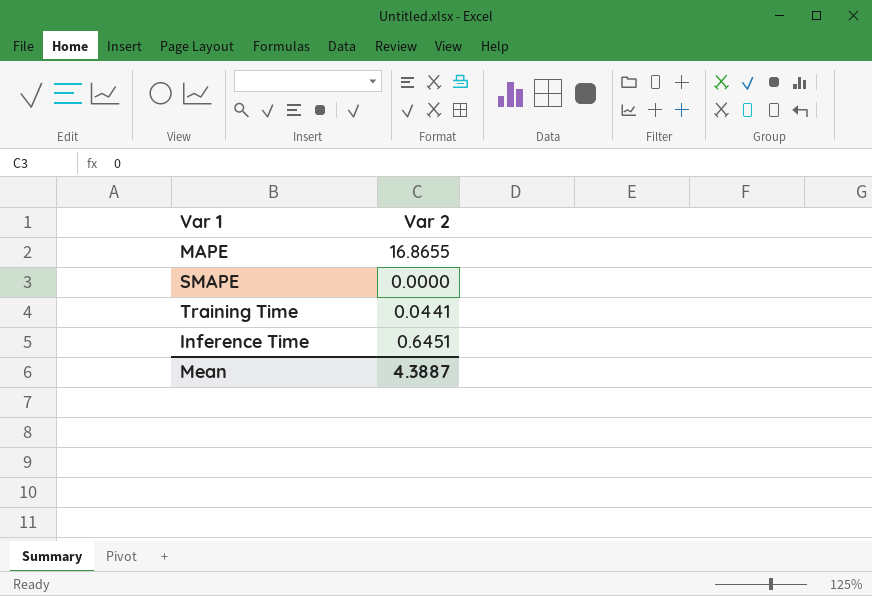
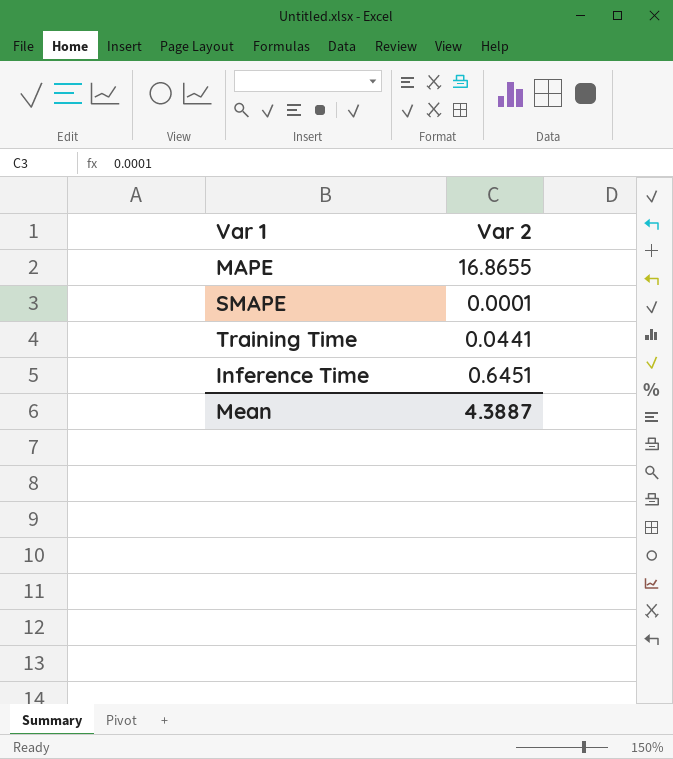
SMAPE | Var 2: 0.0000 -> 0.0001

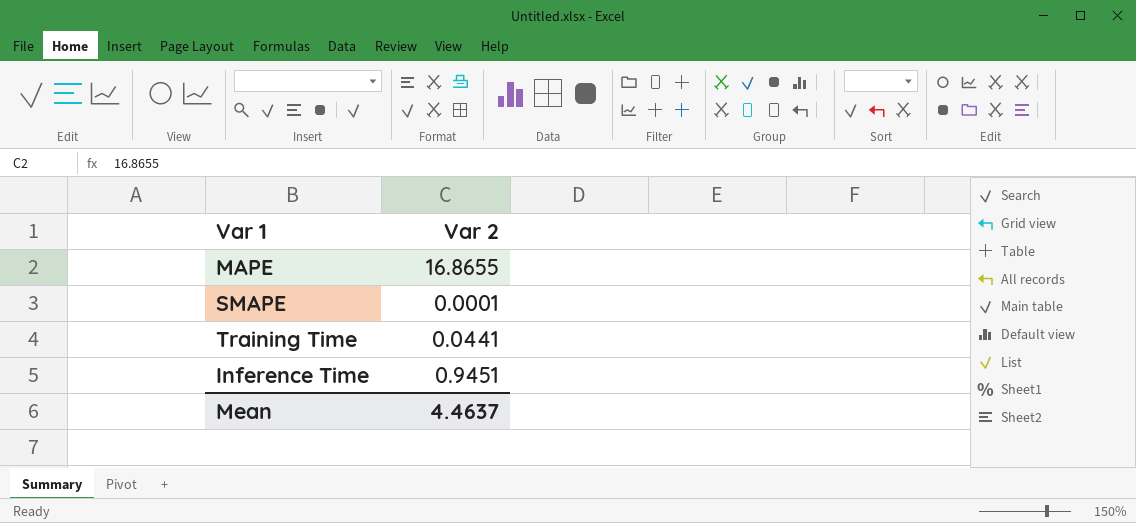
Inference Time | Var 2: 0.6451 -> 0.9451
Mean | Var 2: 4.3887 -> 4.4637

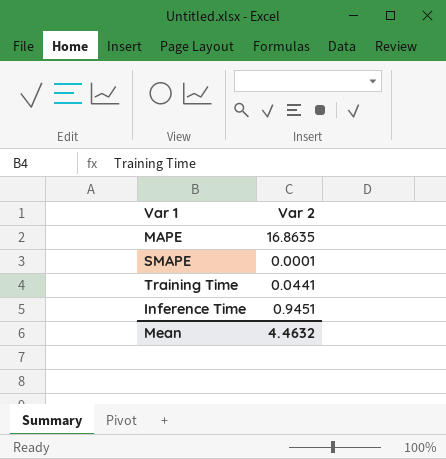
MAPE | Var 2: 16.8655 -> 16.8635
Mean | Var 2: 4.4637 -> 4.4632

